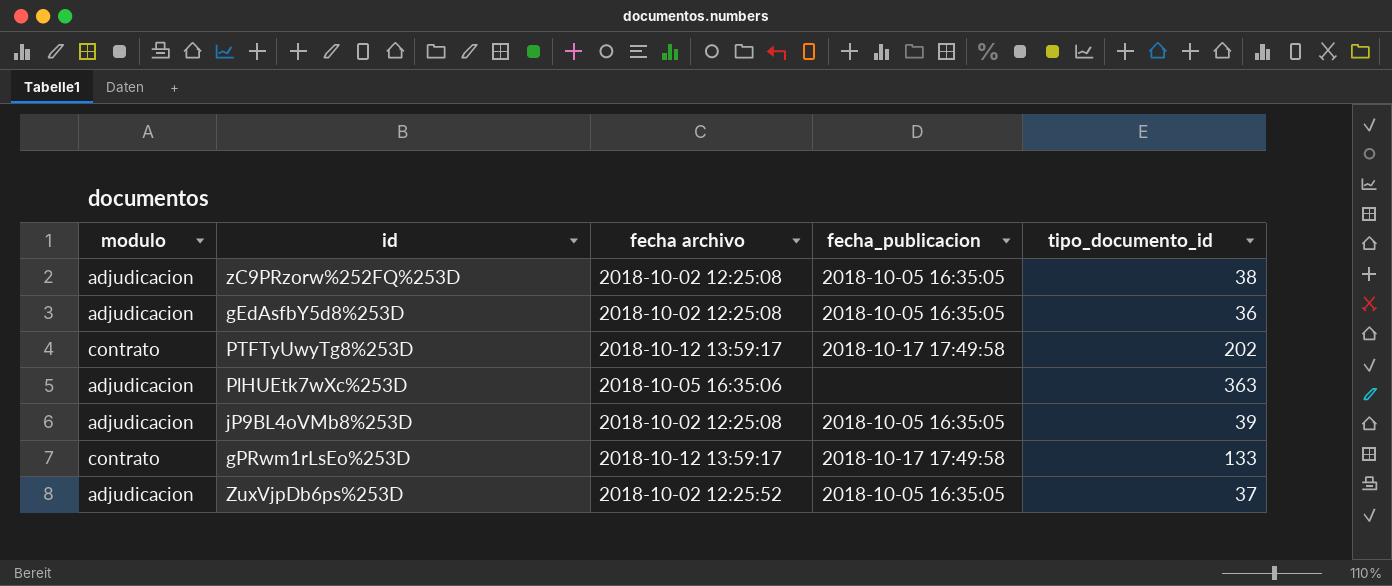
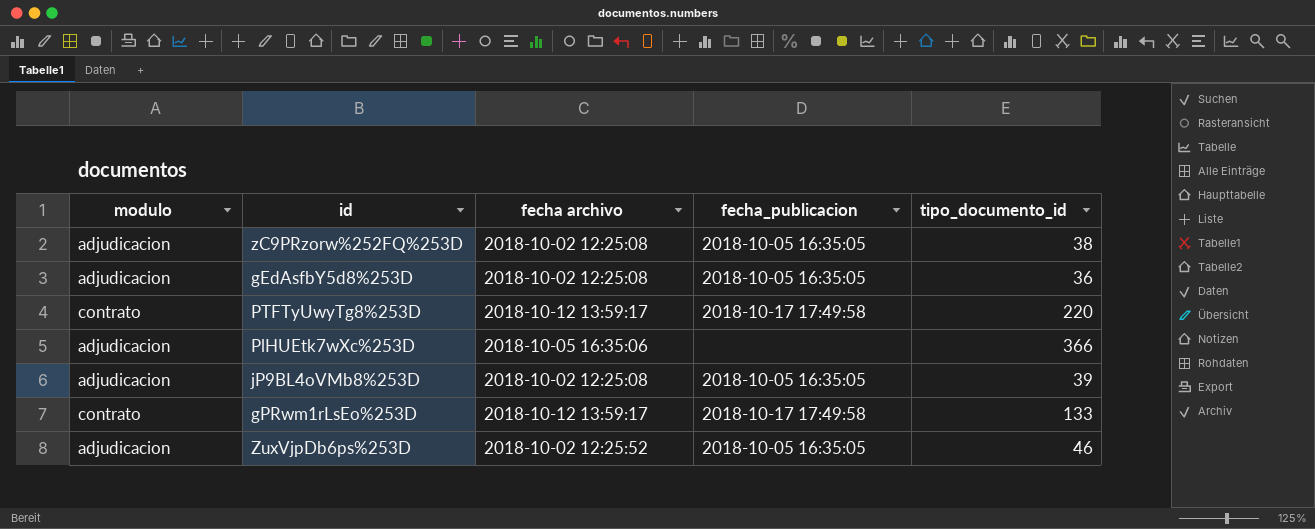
PTFTyUwyTg8%253D | tipo_documento_id: 202 -> 220
PlHUEtk7wXc%253D | tipo_documento_id: 363 -> 366
ZuxVjpDb6ps%253D | tipo_documento_id: 37 -> 46

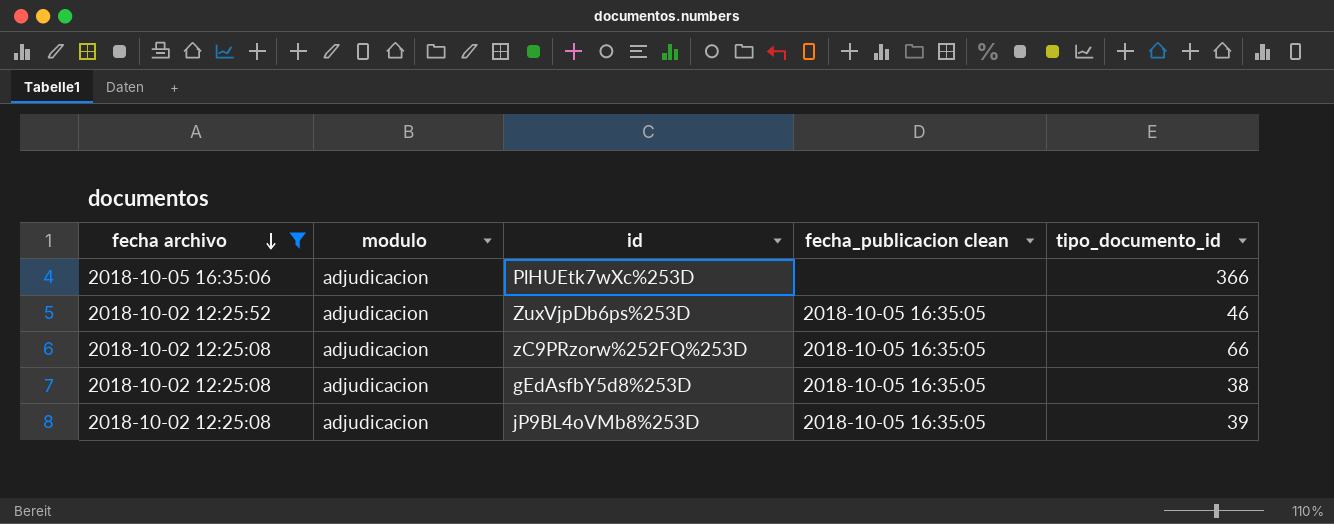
filter: none -> fecha archivo != 2018-10-12 13:59:17
row order: none -> fecha archivo descending
column fecha archivo | position: 3 -> 1
column name: fecha_publicacion -> fecha_publicacion clean
zC9PRzorw%252FQ%253D | tipo_documento_id: 38 -> 66
gEdAsfbY5d8%253D | tipo_documento_id: 36 -> 38

